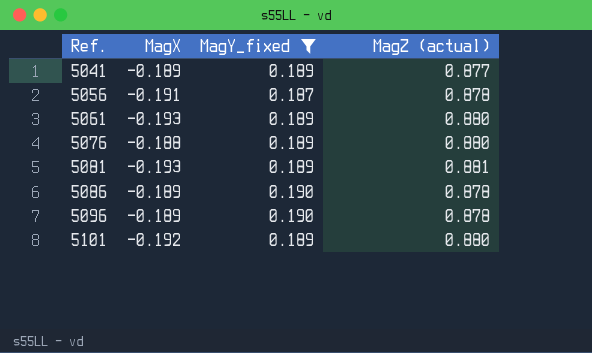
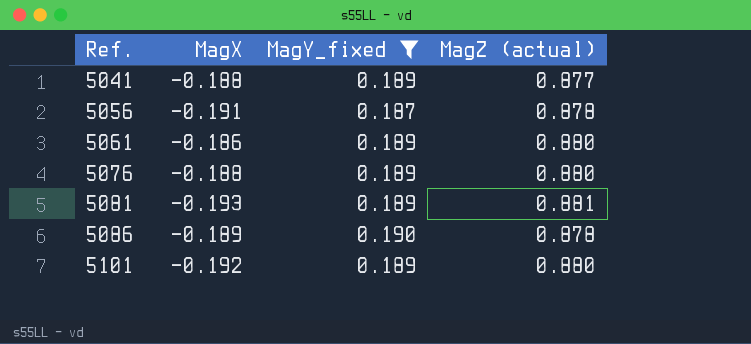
row 5096: -0.189 | 0.190 | 0.878 -> none
5041 | MagX: -0.189 -> -0.188
5061 | MagX: -0.193 -> -0.186

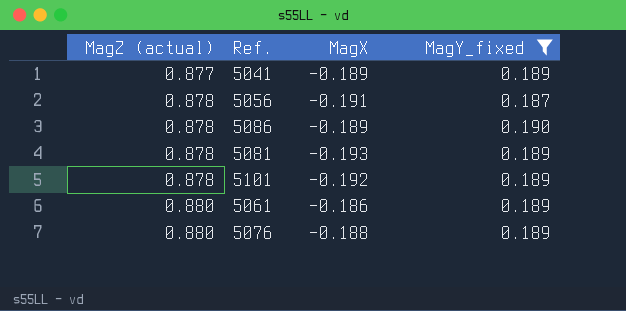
row order: Ref. ascending -> MagZ (actual) ascending
column MagZ (actual) | position: 4 -> 1
5041 | MagX: -0.188 -> -0.189
5081 | MagZ (actual): 0.881 -> 0.878
5101 | MagZ (actual): 0.880 -> 0.878

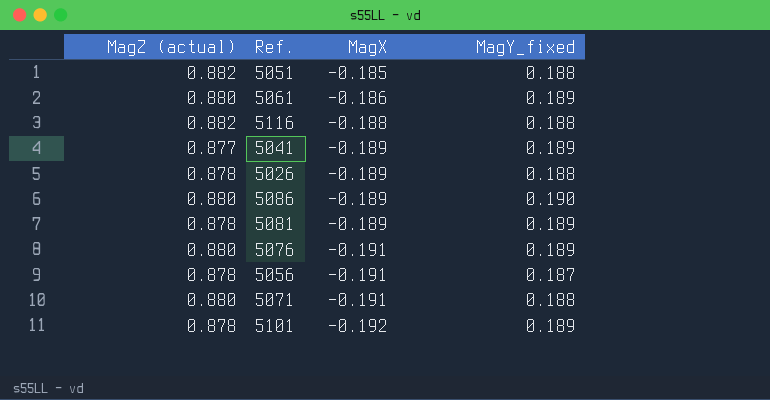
filter: MagY_fixed != 0.188 -> none
row order: MagZ (actual) ascending -> MagX descending
5086 | MagZ (actual): 0.878 -> 0.880
5081 | MagX: -0.193 -> -0.189
5076 | MagX: -0.188 -> -0.191

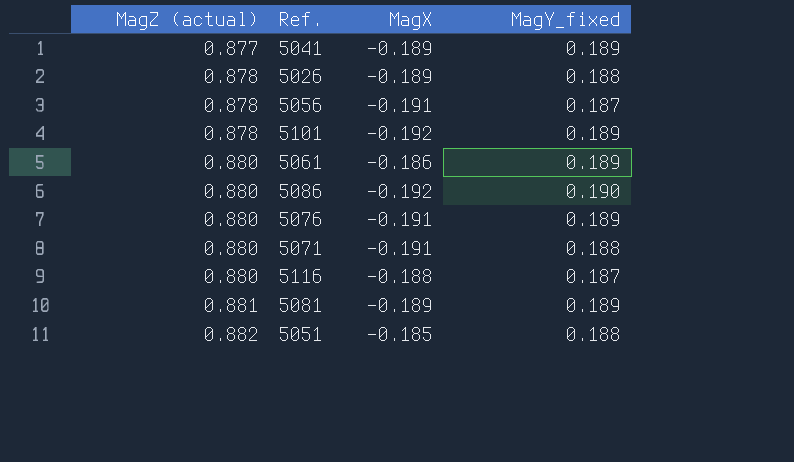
row order: MagX descending -> MagZ (actual) ascending
5086 | MagX: -0.189 -> -0.192
5116 | MagZ (actual): 0.882 -> 0.880
5116 | MagY_fixed: 0.188 -> 0.187
5081 | MagZ (actual): 0.878 -> 0.881

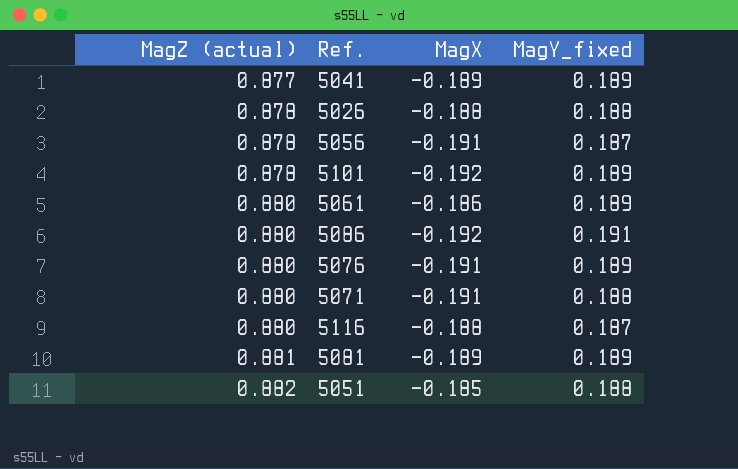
5026 | MagX: -0.189 -> -0.188
5086 | MagY_fixed: 0.190 -> 0.191

